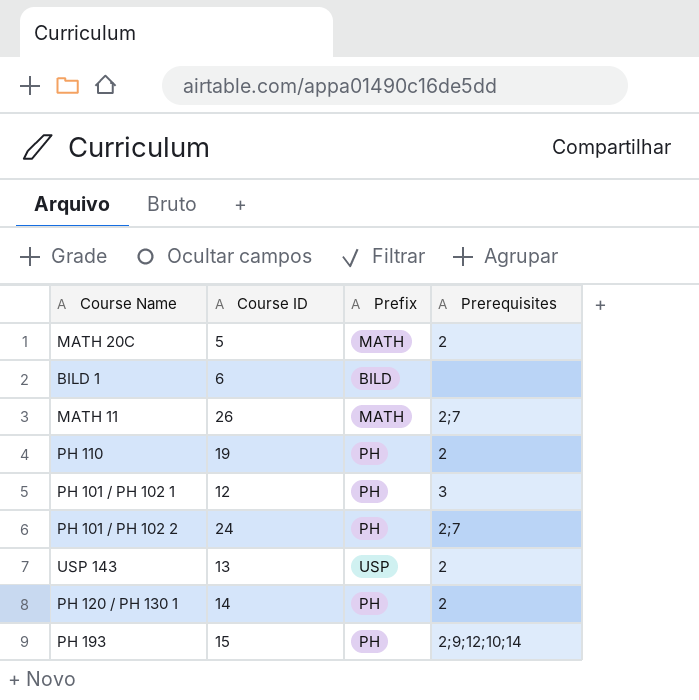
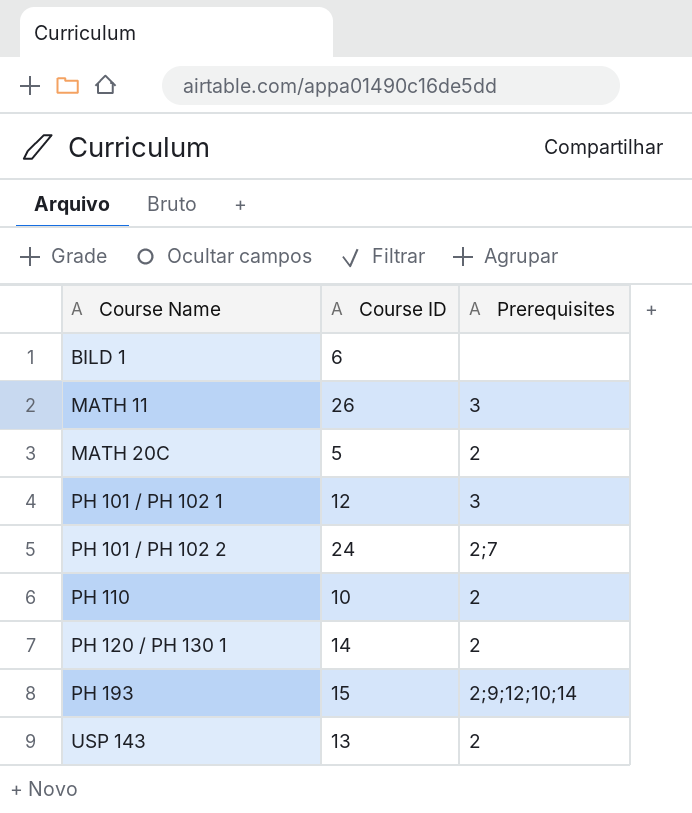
row order: none -> Course Name ascending
column Prefix | position: 3 -> none
MATH 11 | Prerequisites: 2;7 -> 3
PH 110 | Course ID: 19 -> 10

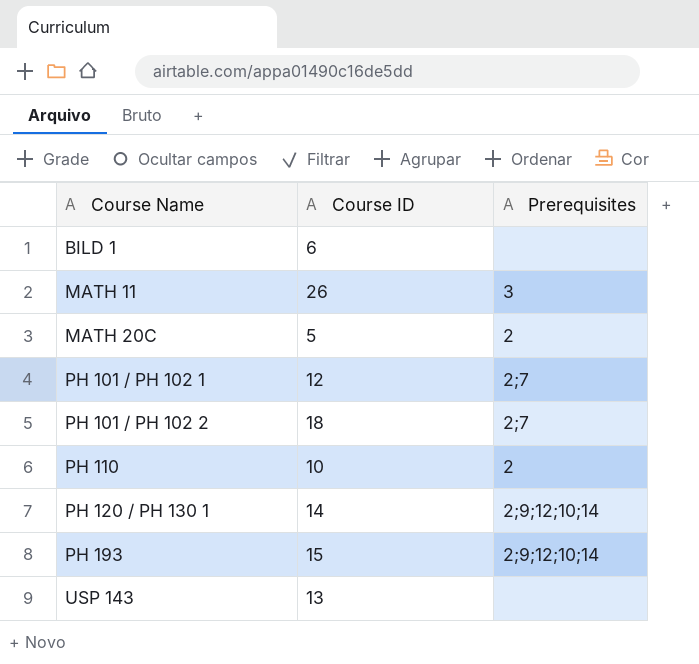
PH 101 / PH 102 1 | Prerequisites: 3 -> 2;7
PH 101 / PH 102 2 | Course ID: 24 -> 18
PH 120 / PH 130 1 | Prerequisites: 2 -> 2;9;12;10;14
USP 143 | Prerequisites: 2 -> none

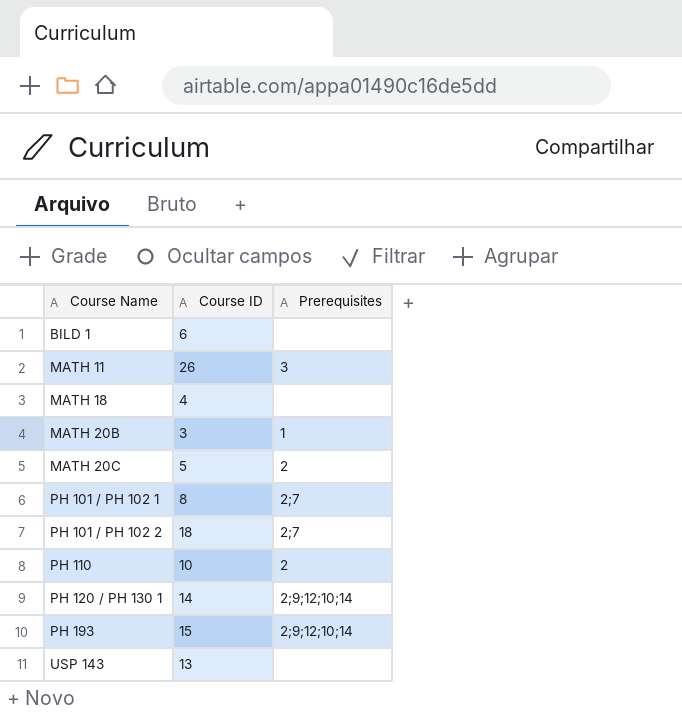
row MATH 18: none -> 4 | none
row MATH 20B: none -> 3 | 1
PH 101 / PH 102 1 | Course ID: 12 -> 8

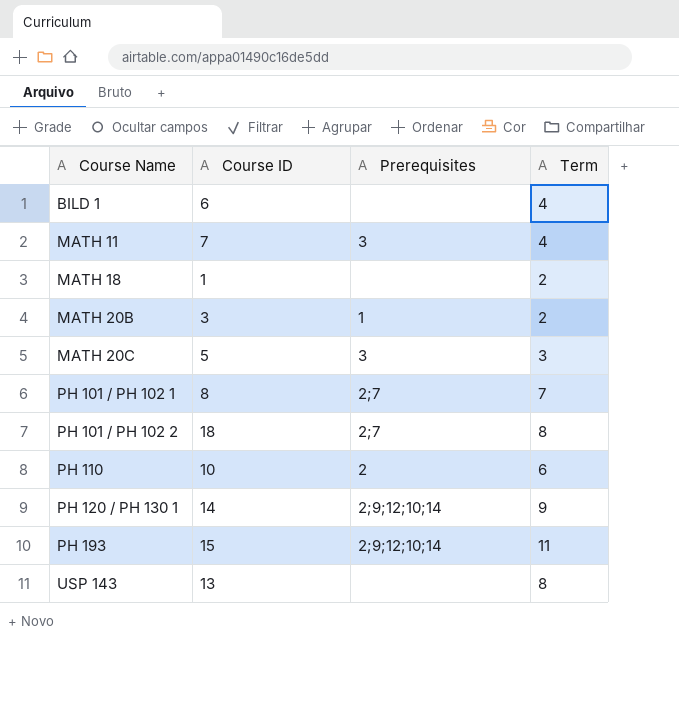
column Term | position: none -> 4
MATH 11 | Course ID: 26 -> 7
MATH 18 | Course ID: 4 -> 1
MATH 20C | Prerequisites: 2 -> 3

